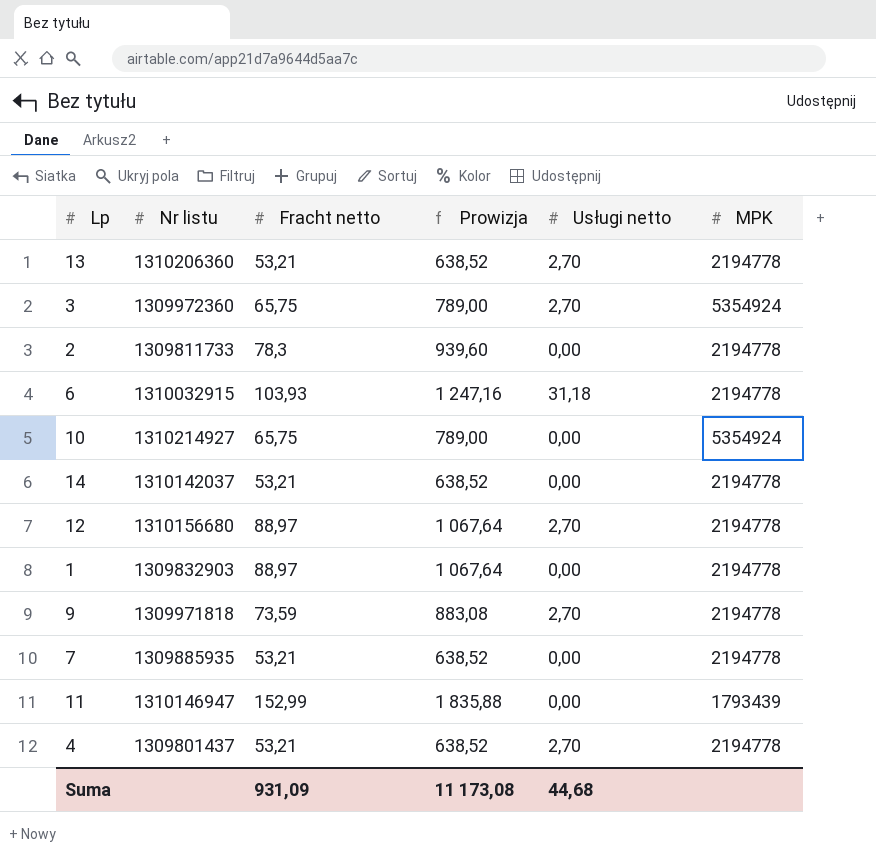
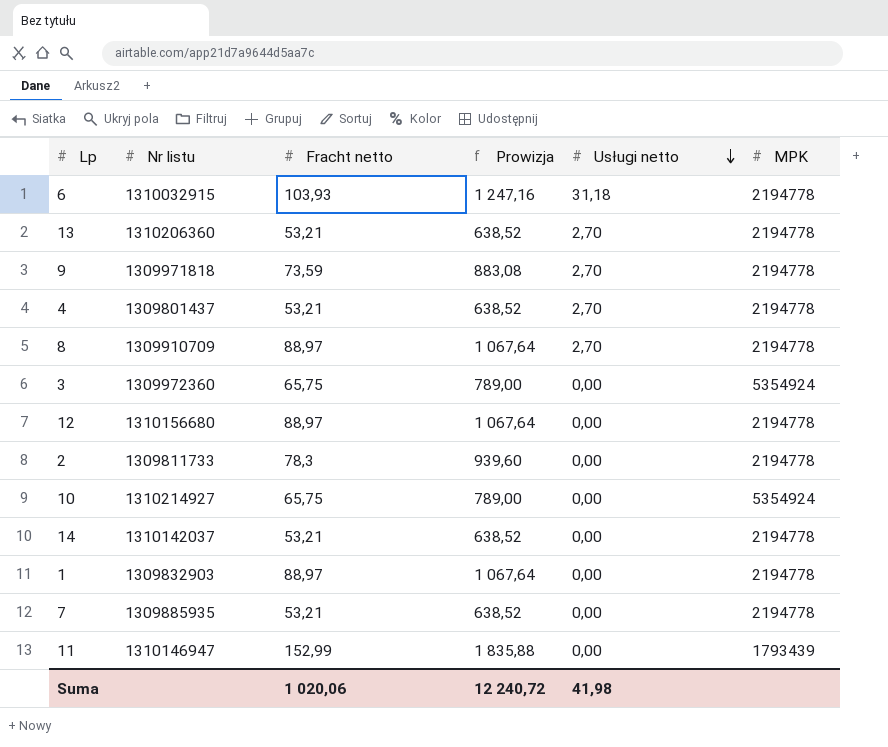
row order: none -> Usługi netto descending
row 8: none -> 1309910709 | 88,97 | 1 067,64 | 2,70 | 2194778
3 | Usługi netto: 2,70 -> 0,00
12 | Usługi netto: 2,70 -> 0,00
Suma | Fracht netto: 931,09 -> 1 020,06
Suma | Prowizja: 11 173,08 -> 12 240,72
Suma | Usługi netto: 44,68 -> 41,98

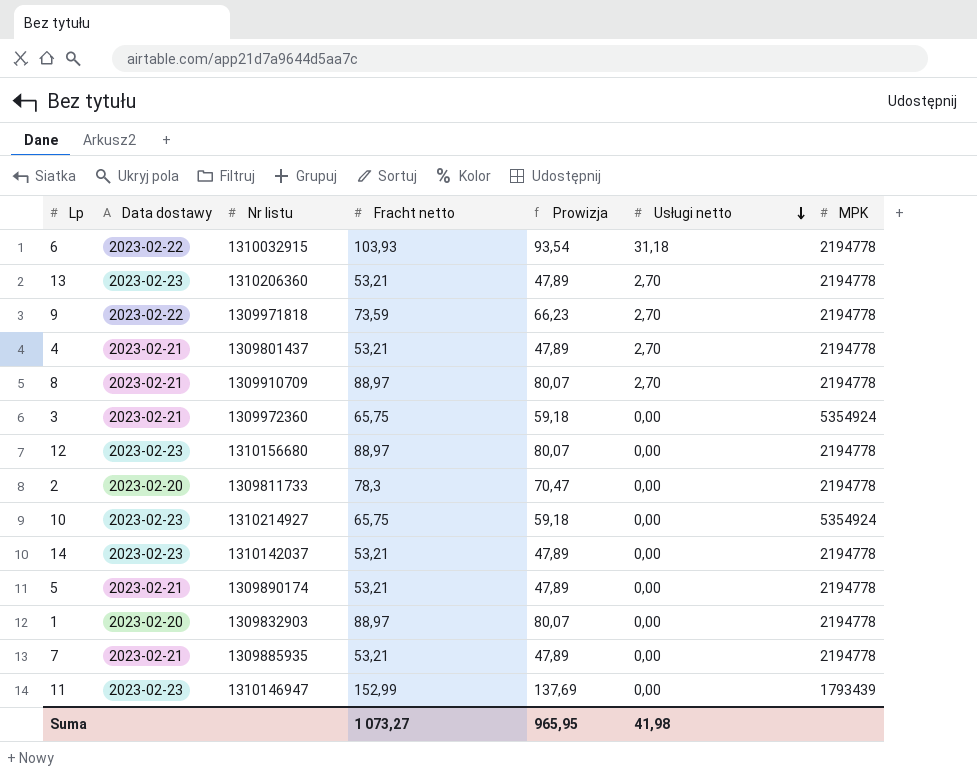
column Data dostawy | position: none -> 2
column Prowizja | formula: [Fracht netto] * 12 -> [Fracht netto] * 0,9
row 5: none -> 2023-02-21 | 1309890174 | 53,21 | 47,89 | 0,00 | 2194778
Suma | Fracht netto: 1 020,06 -> 1 073,27
Suma | Prowizja: 12 240,72 -> 965,95

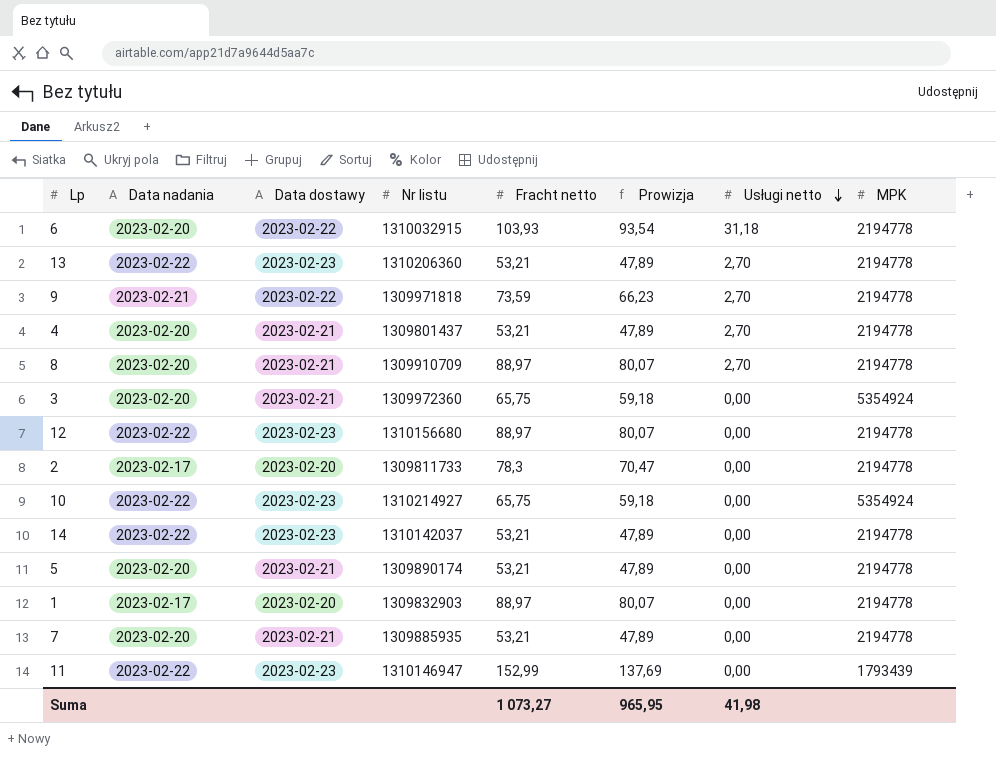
column Data nadania | position: none -> 2

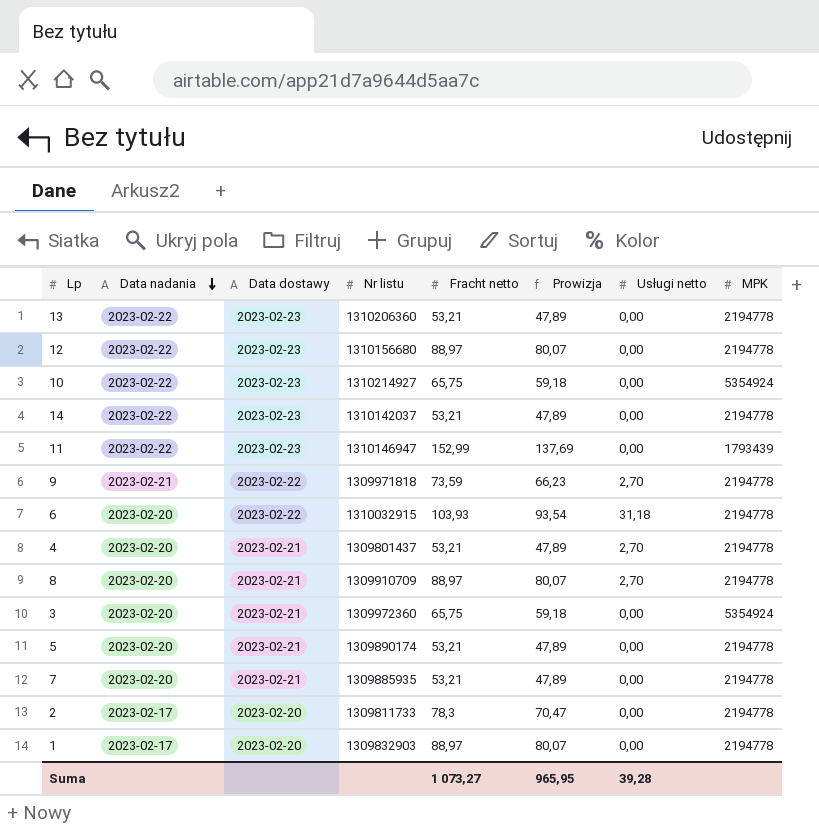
row order: Usługi netto descending -> Data nadania descending
13 | Usługi netto: 2,70 -> 0,00
Suma | Usługi netto: 41,98 -> 39,28

